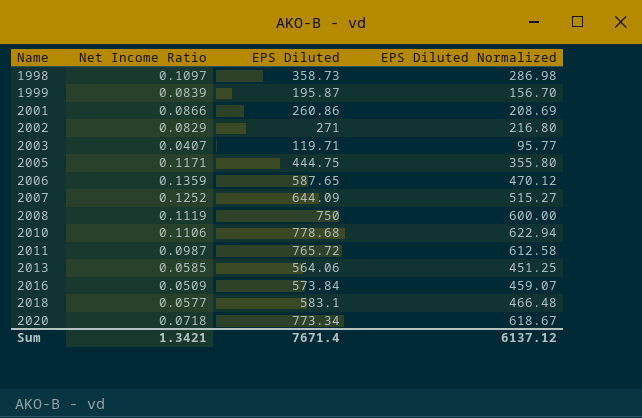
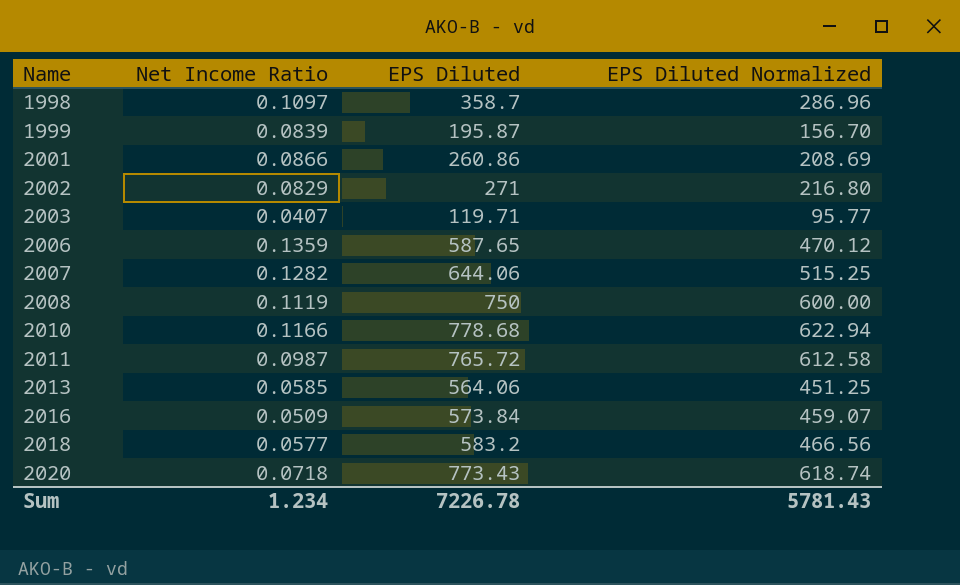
row 2005: 0.1171 | 444.75 | 355.80 -> none
1998 | EPS Diluted: 358.73 -> 358.7
1998 | EPS Diluted Normalized: 286.98 -> 286.96
2007 | Net Income Ratio: 0.1252 -> 0.1282
2007 | EPS Diluted: 644.09 -> 644.06
2007 | EPS Diluted Normalized: 515.27 -> 515.25
2010 | Net Income Ratio: 0.1106 -> 0.1166
2018 | EPS Diluted: 583.1 -> 583.2
2018 | EPS Diluted Normalized: 466.48 -> 466.56
2020 | EPS Diluted: 773.34 -> 773.43
2020 | EPS Diluted Normalized: 618.67 -> 618.74
Sum | Net Income Ratio: 1.3421 -> 1.234
Sum | EPS Diluted: 7671.4 -> 7226.78
Sum | EPS Diluted Normalized: 6137.12 -> 5781.43

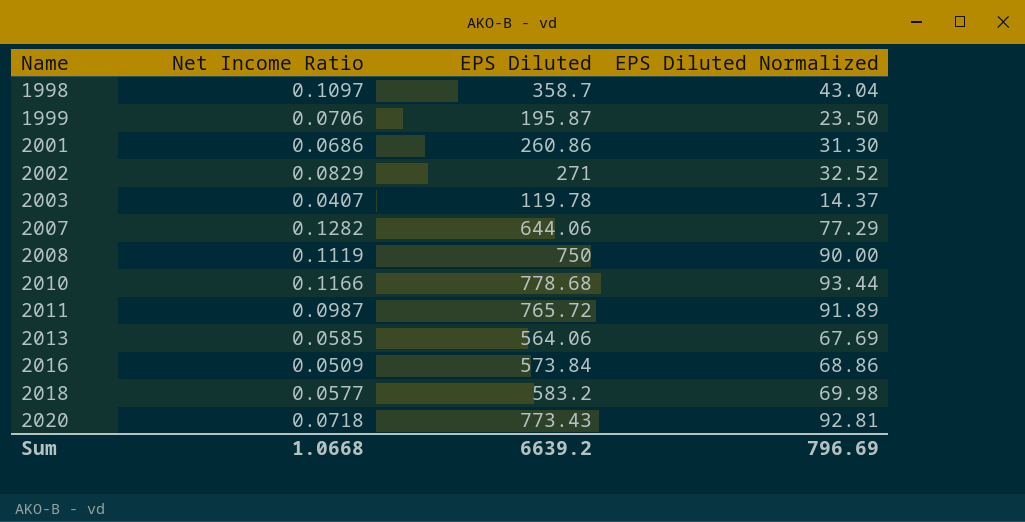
column EPS Diluted Normalized | formula: [EPS Diluted] * 0.8 -> [EPS Diluted] * 0.12
row 2006: 0.1359 | 587.65 | 470.12 -> none
1999 | Net Income Ratio: 0.0839 -> 0.0706
2001 | Net Income Ratio: 0.0866 -> 0.0686
2003 | EPS Diluted: 119.71 -> 119.78
Sum | Net Income Ratio: 1.234 -> 1.0668
Sum | EPS Diluted: 7226.78 -> 6639.2
Sum | EPS Diluted Normalized: 5781.43 -> 796.69

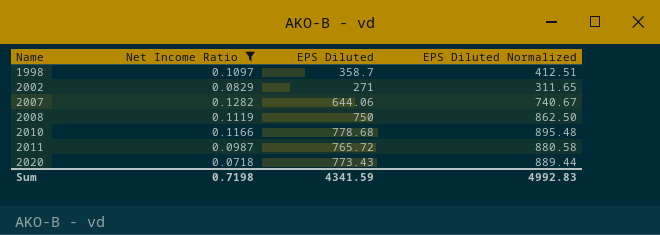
filter: none -> Net Income Ratio >= 0.0718
column EPS Diluted Normalized | formula: [EPS Diluted] * 0.12 -> [EPS Diluted] * 1.15
Sum | Net Income Ratio: 1.0668 -> 0.7198
Sum | EPS Diluted: 6639.2 -> 4341.59
Sum | EPS Diluted Normalized: 796.69 -> 4992.83

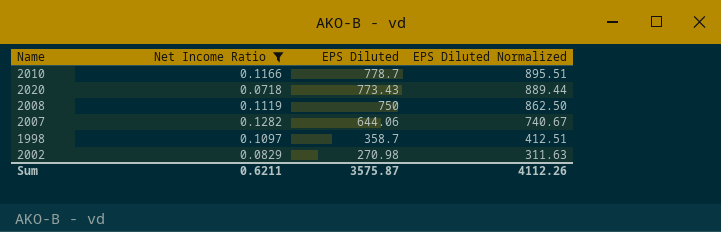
row order: Name ascending -> EPS Diluted descending
row 2011: 0.0987 | 765.72 | 880.58 -> none
2010 | EPS Diluted: 778.68 -> 778.7
2010 | EPS Diluted Normalized: 895.48 -> 895.51
2002 | EPS Diluted: 271 -> 270.98
2002 | EPS Diluted Normalized: 311.65 -> 311.63
Sum | Net Income Ratio: 0.7198 -> 0.6211
Sum | EPS Diluted: 4341.59 -> 3575.87
Sum | EPS Diluted Normalized: 4992.83 -> 4112.26

